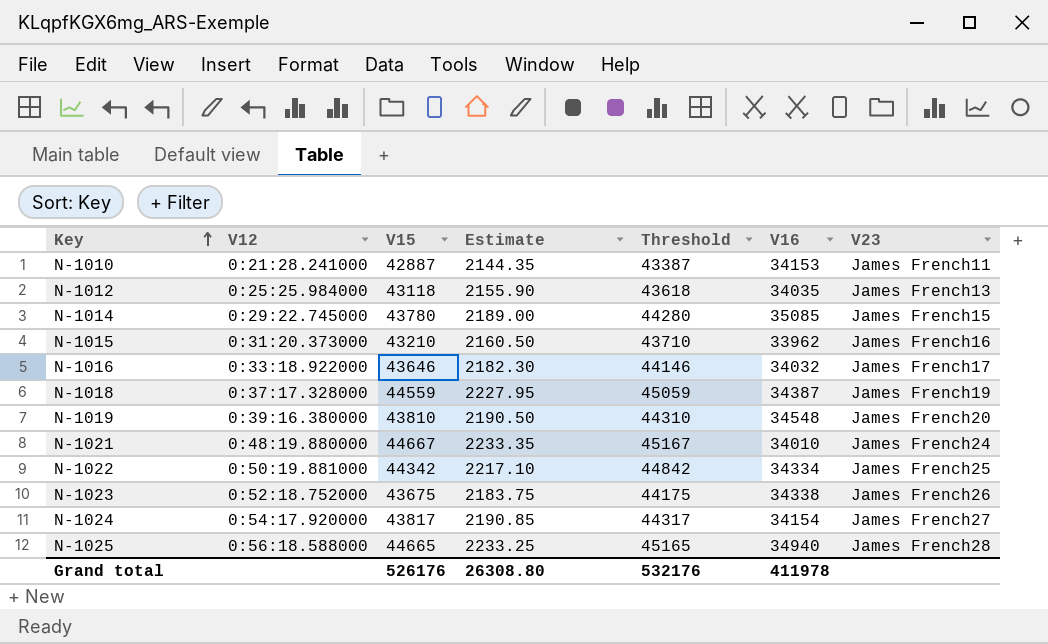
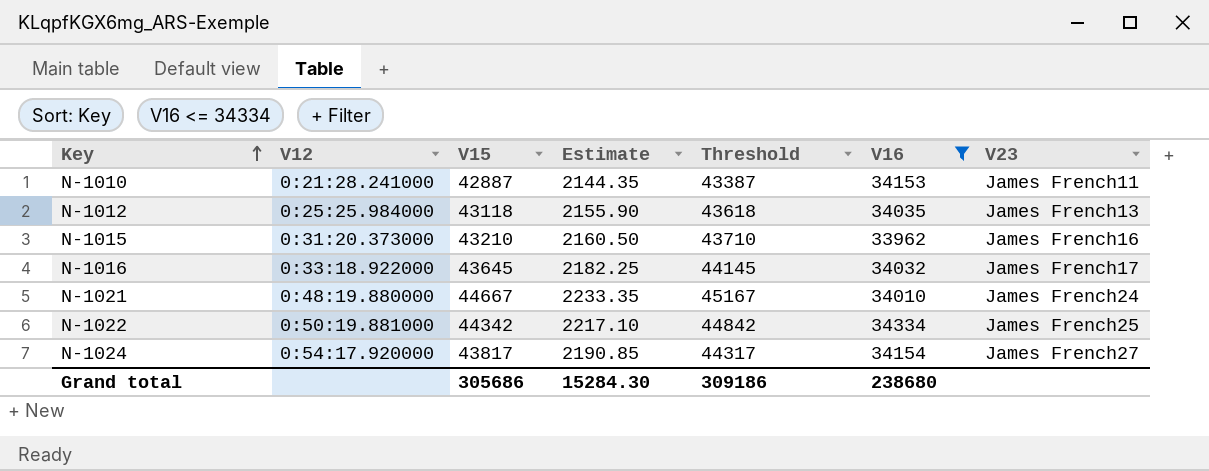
filter: none -> V16 <= 34334
N-1016 | V15: 43646 -> 43645
N-1016 | Estimate: 2182.30 -> 2182.25
N-1016 | Threshold: 44146 -> 44145
Grand total | V15: 526176 -> 305686
Grand total | Estimate: 26308.80 -> 15284.30
Grand total | Threshold: 532176 -> 309186
Grand total | V16: 411978 -> 238680

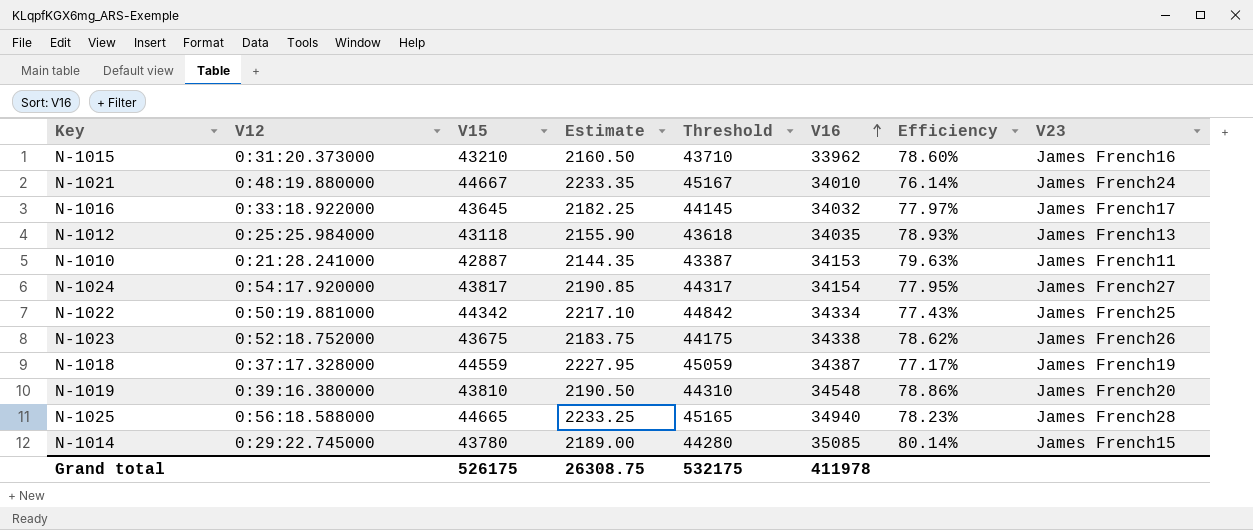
filter: V16 <= 34334 -> none
row order: Key ascending -> V16 ascending
column Efficiency | formula: none -> [V16] / [V15]
Grand total | V15: 305686 -> 526175
Grand total | Estimate: 15284.30 -> 26308.75
Grand total | Threshold: 309186 -> 532175
Grand total | V16: 238680 -> 411978

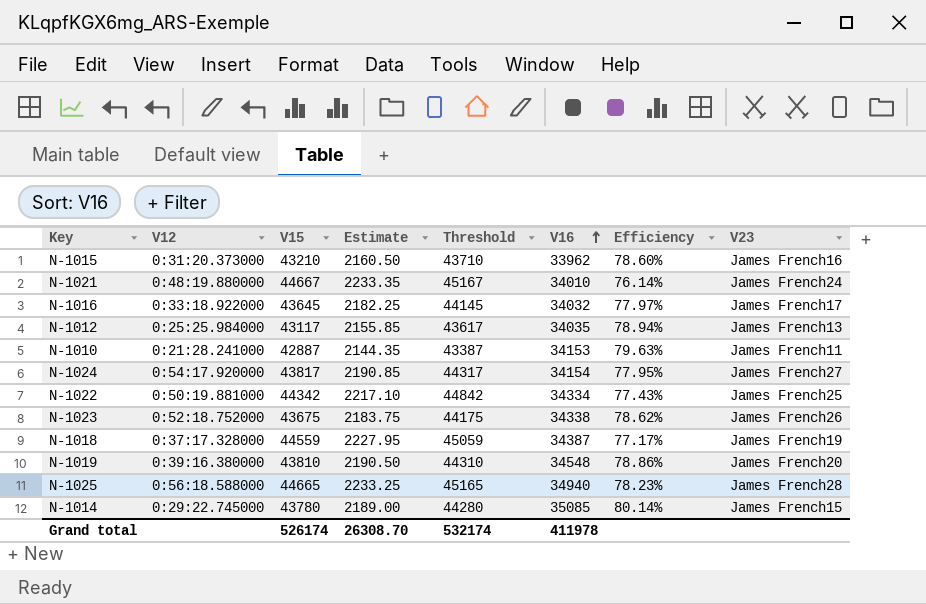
N-1012 | V15: 43118 -> 43117
N-1012 | Estimate: 2155.90 -> 2155.85
N-1012 | Threshold: 43618 -> 43617
N-1012 | Efficiency: 78.93% -> 78.94%
Grand total | V15: 526175 -> 526174
Grand total | Estimate: 26308.75 -> 26308.70
Grand total | Threshold: 532175 -> 532174

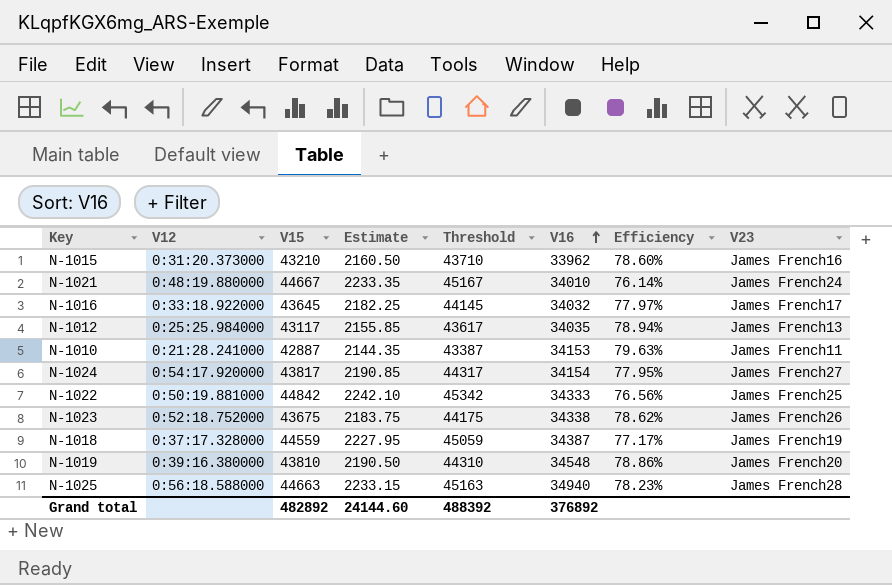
row N-1014: 0:29:22.745000 | 43780 | 2189.00 | 44280 | 35085 | 80.14% | James French15 -> none
N-1022 | V15: 44342 -> 44842
N-1022 | Estimate: 2217.10 -> 2242.10
N-1022 | Threshold: 44842 -> 45342
N-1022 | V16: 34334 -> 34333
N-1022 | Efficiency: 77.43% -> 76.56%
N-1025 | V15: 44665 -> 44663
N-1025 | Estimate: 2233.25 -> 2233.15
N-1025 | Threshold: 45165 -> 45163
Grand total | V15: 526174 -> 482892
Grand total | Estimate: 26308.70 -> 24144.60
Grand total | Threshold: 532174 -> 488392
Grand total | V16: 411978 -> 376892

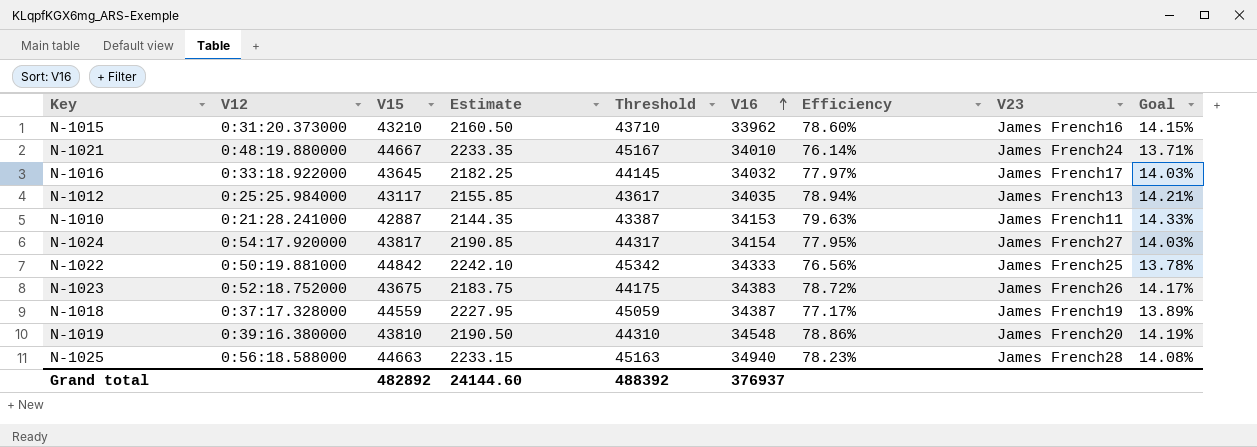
column Goal | formula: none -> [Efficiency] * 0.18
N-1023 | V16: 34338 -> 34383
N-1023 | Efficiency: 78.62% -> 78.72%
Grand total | V16: 376892 -> 376937

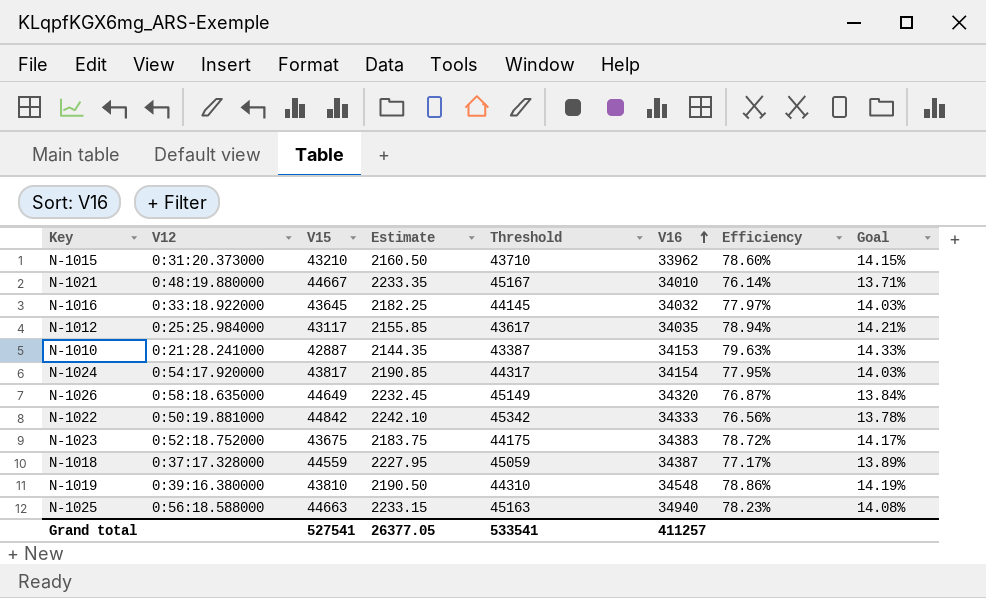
column V23 | position: 8 -> none
row N-1026: none -> 0:58:18.635000 | 44649 | 2232.45 | 45149 | 34320 | 76.87% | 13.84%
Grand total | V15: 482892 -> 527541
Grand total | Estimate: 24144.60 -> 26377.05
Grand total | Threshold: 488392 -> 533541
Grand total | V16: 376937 -> 411257

